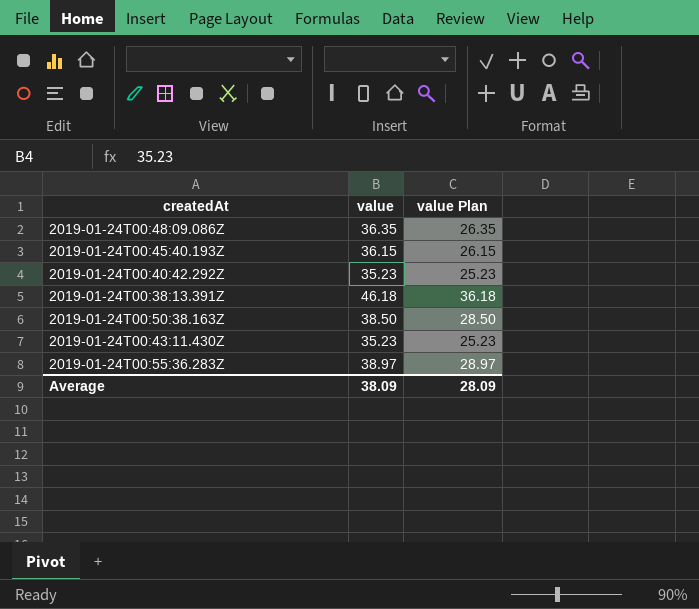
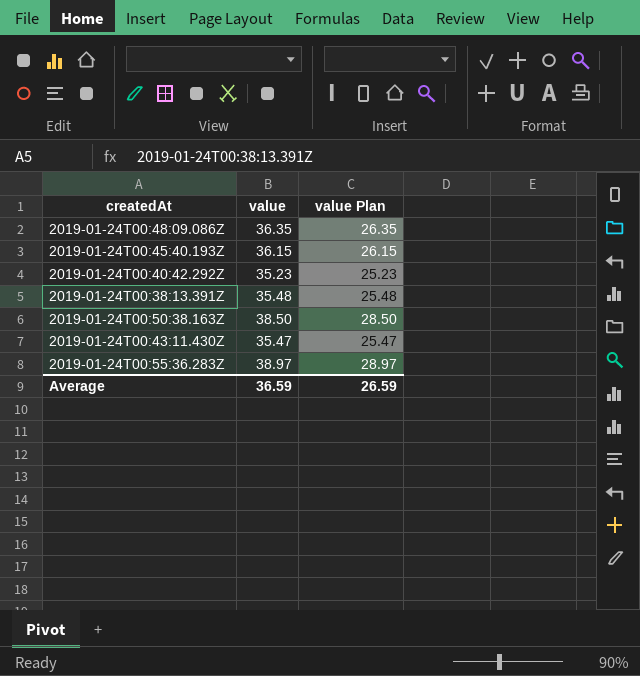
2019-01-24T00:38:13.391Z | value: 46.18 -> 35.48
2019-01-24T00:38:13.391Z | value Plan: 36.18 -> 25.48
2019-01-24T00:43:11.430Z | value: 35.23 -> 35.47
2019-01-24T00:43:11.430Z | value Plan: 25.23 -> 25.47
Average | value: 38.09 -> 36.59
Average | value Plan: 28.09 -> 26.59

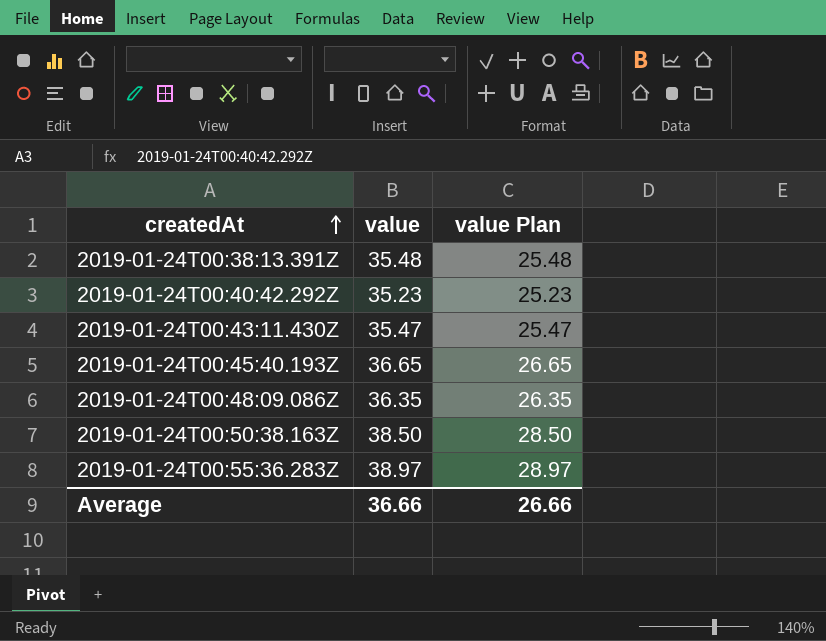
row order: none -> createdAt ascending
2019-01-24T00:45:40.193Z | value: 36.15 -> 36.65
2019-01-24T00:45:40.193Z | value Plan: 26.15 -> 26.65
Average | value: 36.59 -> 36.66
Average | value Plan: 26.59 -> 26.66

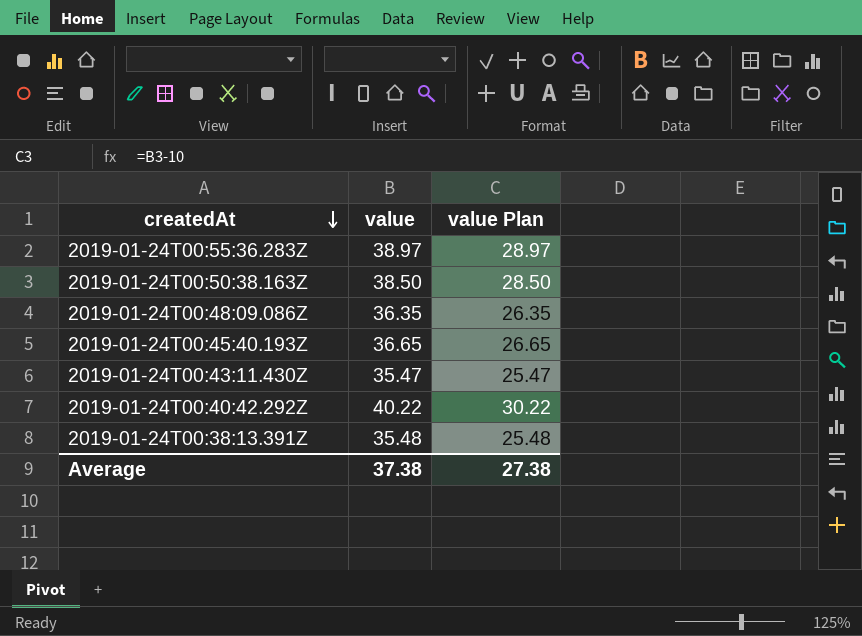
row order: createdAt ascending -> createdAt descending
2019-01-24T00:40:42.292Z | value: 35.23 -> 40.22
2019-01-24T00:40:42.292Z | value Plan: 25.23 -> 30.22
Average | value: 36.66 -> 37.38
Average | value Plan: 26.66 -> 27.38

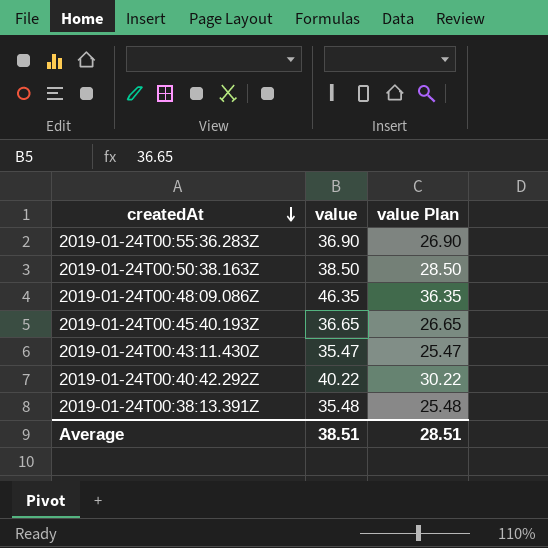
2019-01-24T00:55:36.283Z | value: 38.97 -> 36.90
2019-01-24T00:55:36.283Z | value Plan: 28.97 -> 26.90
2019-01-24T00:48:09.086Z | value: 36.35 -> 46.35
2019-01-24T00:48:09.086Z | value Plan: 26.35 -> 36.35
Average | value: 37.38 -> 38.51
Average | value Plan: 27.38 -> 28.51

